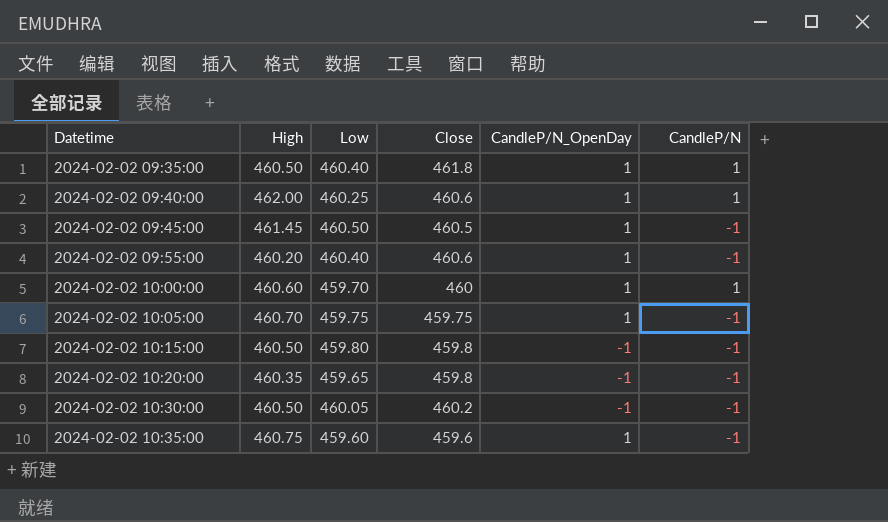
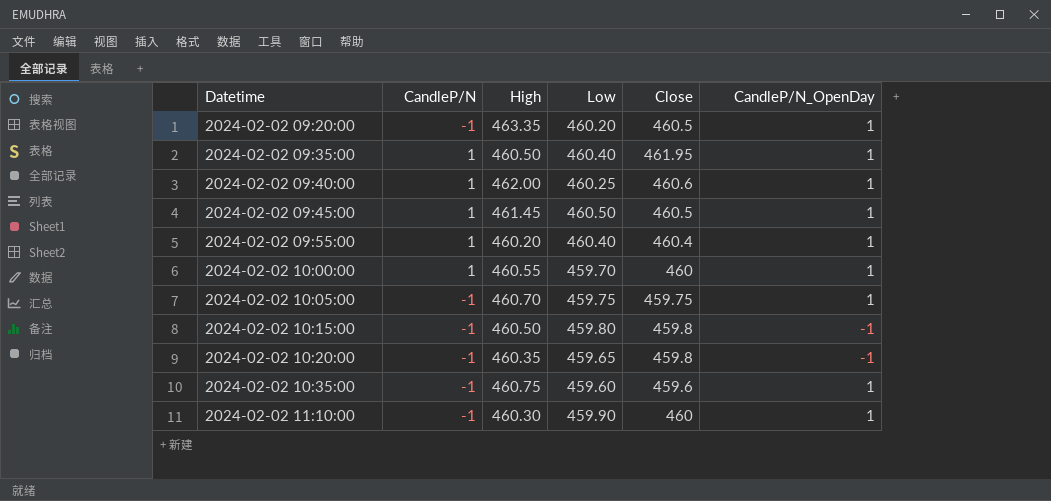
column CandleP/N | position: 6 -> 2
row 2024-02-02 10:30:00: 460.50 | 460.05 | 460.2 | -1 | -1 -> none
row 2024-02-02 09:20:00: none -> -1 | 463.35 | 460.20 | 460.5 | 1
2024-02-02 09:35:00 | Close: 461.8 -> 461.95
2024-02-02 09:45:00 | CandleP/N: -1 -> 1
2024-02-02 09:55:00 | CandleP/N: -1 -> 1
2024-02-02 09:55:00 | Close: 460.6 -> 460.4
2024-02-02 10:00:00 | High: 460.60 -> 460.55
row 2024-02-02 11:10:00: none -> -1 | 460.30 | 459.90 | 460 | 1

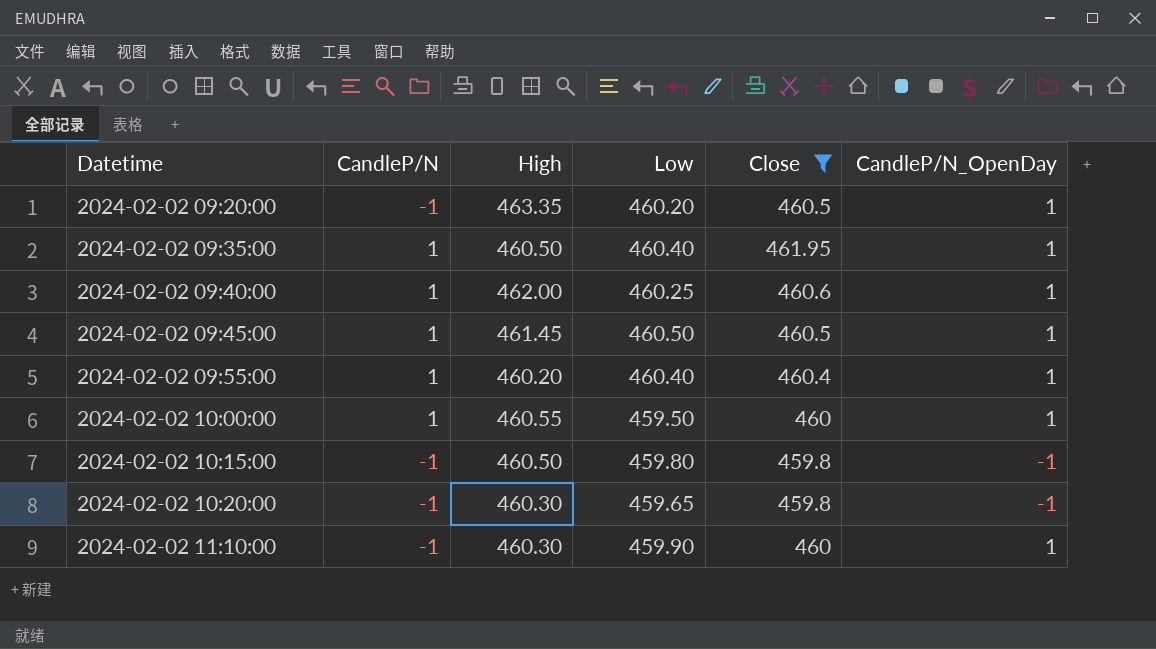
filter: none -> Close >= 459.8
2024-02-02 10:00:00 | Low: 459.70 -> 459.50
2024-02-02 10:20:00 | High: 460.35 -> 460.30

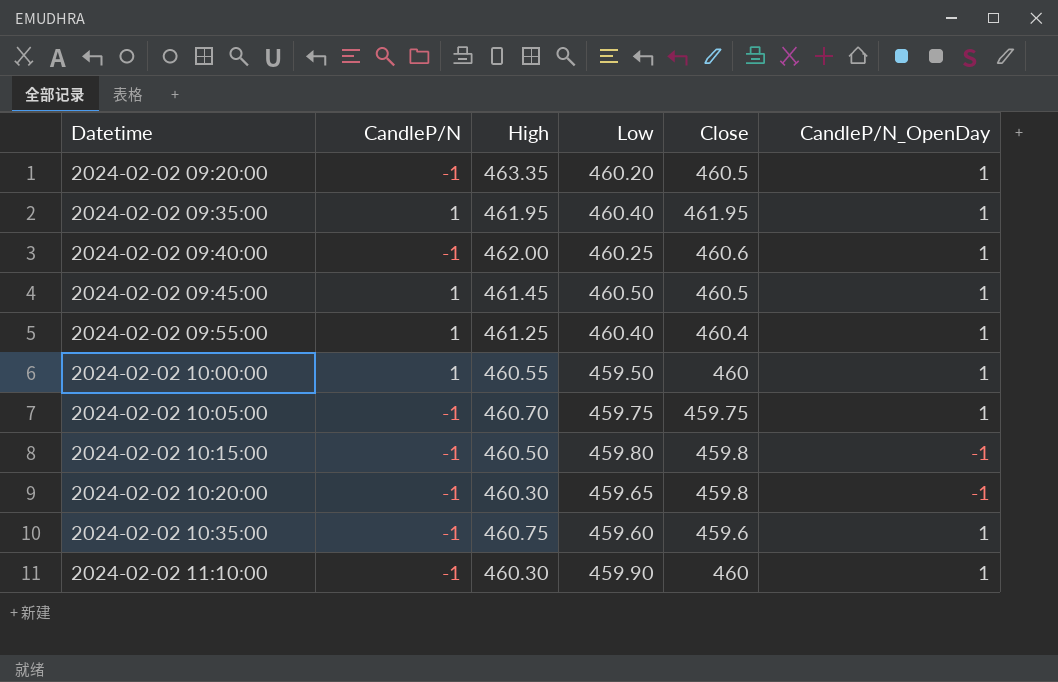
filter: Close >= 459.8 -> none
2024-02-02 09:35:00 | High: 460.50 -> 461.95
2024-02-02 09:40:00 | CandleP/N: 1 -> -1
2024-02-02 09:55:00 | High: 460.20 -> 461.25

